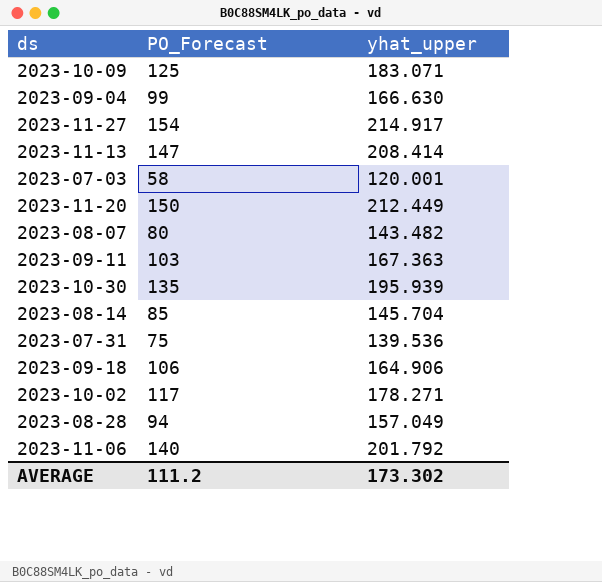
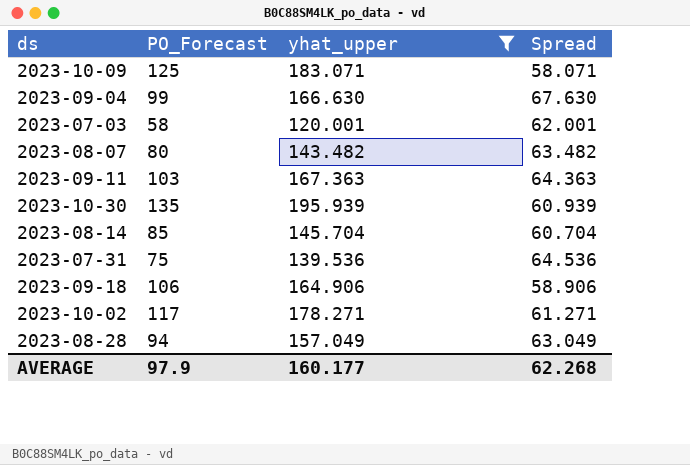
filter: none -> yhat_upper <= 195.939
column Spread | formula: none -> [yhat_upper] - [PO_Forecast]
AVERAGE | PO_Forecast: 111.2 -> 97.9
AVERAGE | yhat_upper: 173.302 -> 160.177

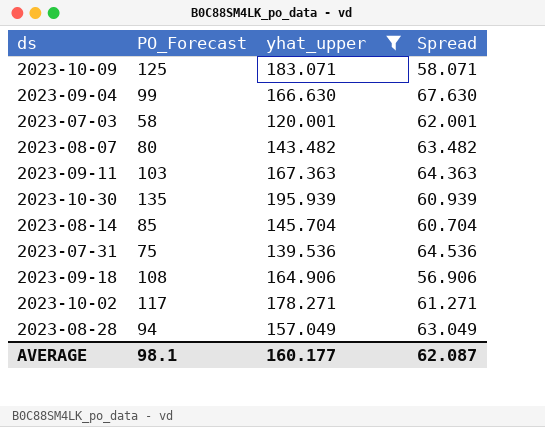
2023-09-18 | PO_Forecast: 106 -> 108
2023-09-18 | Spread: 58.906 -> 56.906
AVERAGE | PO_Forecast: 97.9 -> 98.1
AVERAGE | Spread: 62.268 -> 62.087

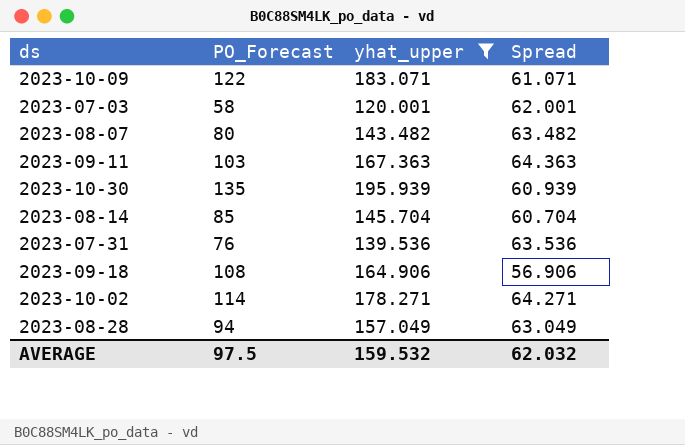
row 2023-09-04: 99 | 166.630 | 67.630 -> none
2023-10-09 | PO_Forecast: 125 -> 122
2023-10-09 | Spread: 58.071 -> 61.071
2023-07-31 | PO_Forecast: 75 -> 76
2023-07-31 | Spread: 64.536 -> 63.536
2023-10-02 | PO_Forecast: 117 -> 114
2023-10-02 | Spread: 61.271 -> 64.271
AVERAGE | PO_Forecast: 98.1 -> 97.5
AVERAGE | yhat_upper: 160.177 -> 159.532
AVERAGE | Spread: 62.087 -> 62.032

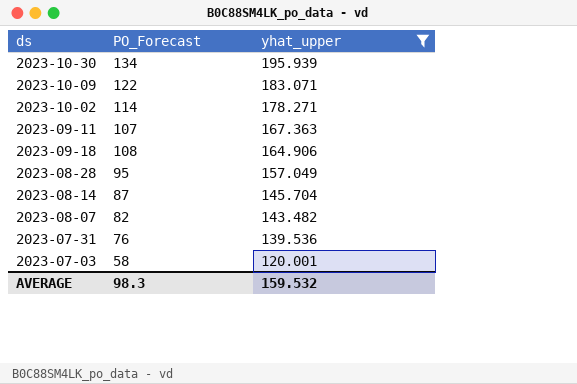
row order: none -> yhat_upper descending
column Spread | formula: [yhat_upper] - [PO_Forecast] -> none
2023-10-30 | PO_Forecast: 135 -> 134
2023-09-11 | PO_Forecast: 103 -> 107
2023-08-28 | PO_Forecast: 94 -> 95
2023-08-14 | PO_Forecast: 85 -> 87
2023-08-07 | PO_Forecast: 80 -> 82
AVERAGE | PO_Forecast: 97.5 -> 98.3

